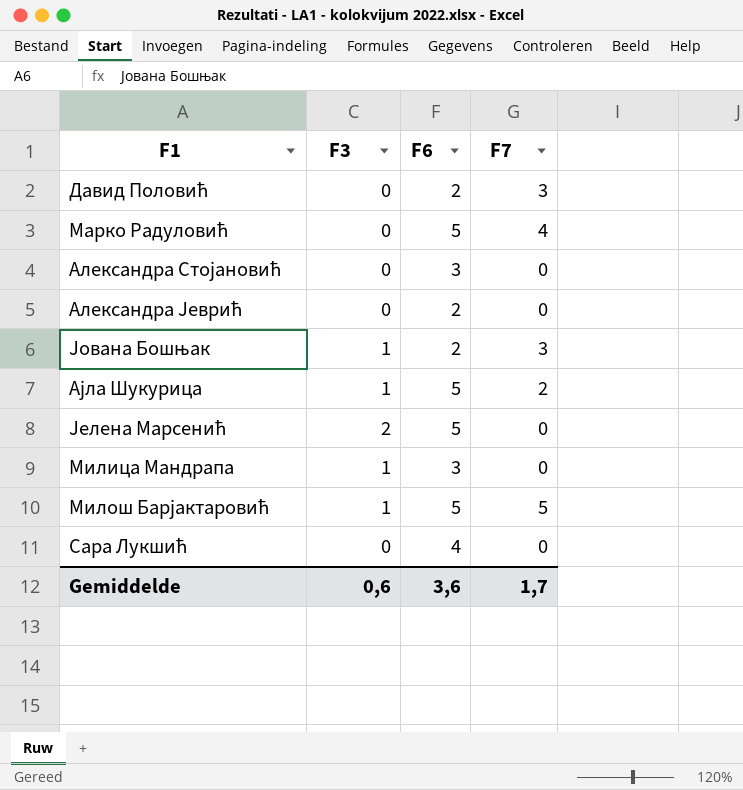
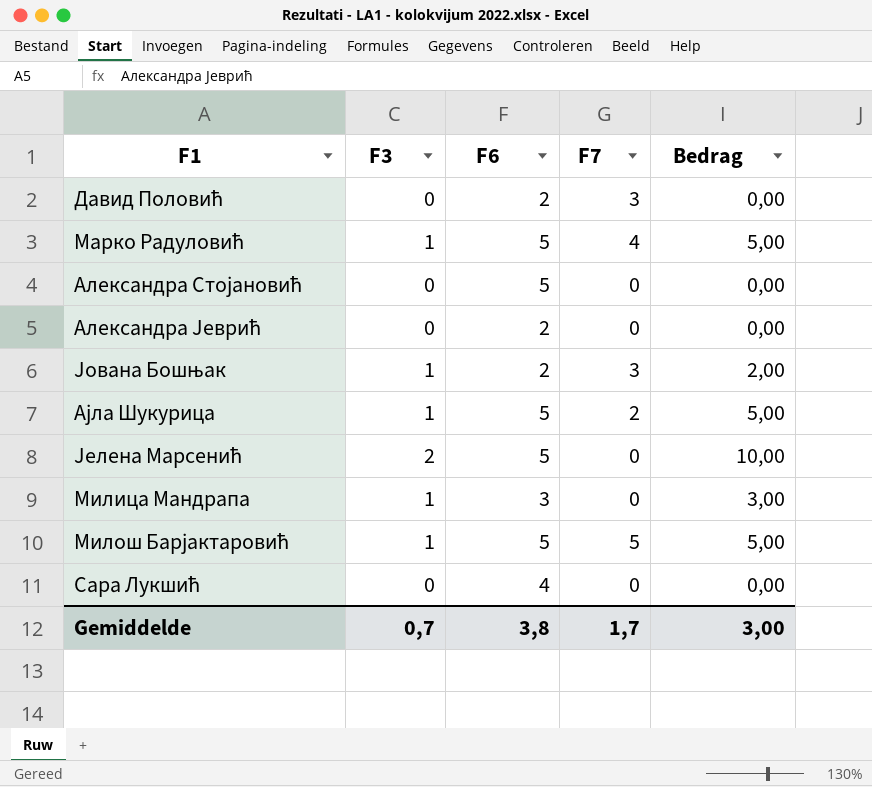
column Bedrag | formula: none -> [F3] * [F6]
Марко Радуловић | F3: 0 -> 1
Александра Стојановић | F6: 3 -> 5
Gemiddelde | F3: 0,6 -> 0,7
Gemiddelde | F6: 3,6 -> 3,8

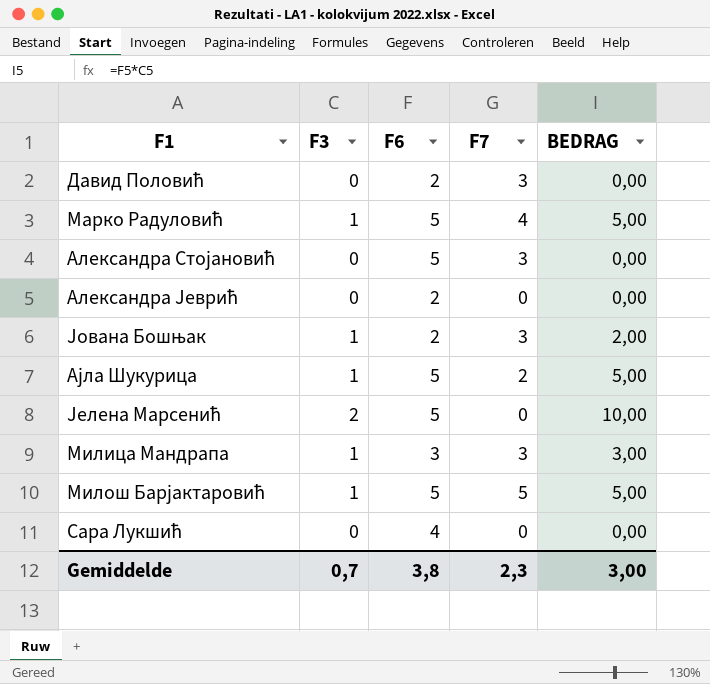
column name: Bedrag -> BEDRAG
Александра Стојановић | F7: 0 -> 3
Милица Мандрапа | F7: 0 -> 3
Gemiddelde | F7: 1,7 -> 2,3

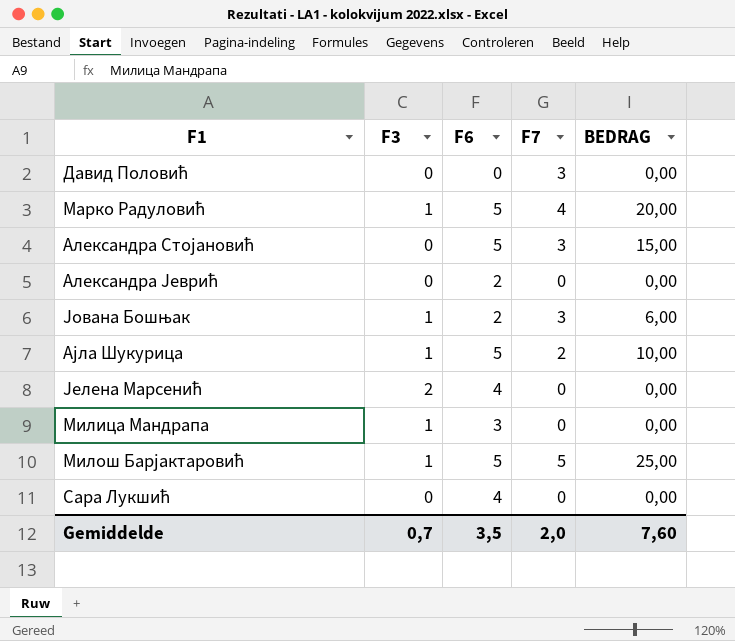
column BEDRAG | formula: [F3] * [F6] -> [F6] * [F7]
Давид Половић | F6: 2 -> 0
Јелена Марсенић | F6: 5 -> 4
Милица Мандрапа | F7: 3 -> 0
Gemiddelde | F6: 3,8 -> 3,5
Gemiddelde | F7: 2,3 -> 2,0
Gemiddelde | BEDRAG: 3,00 -> 7,60

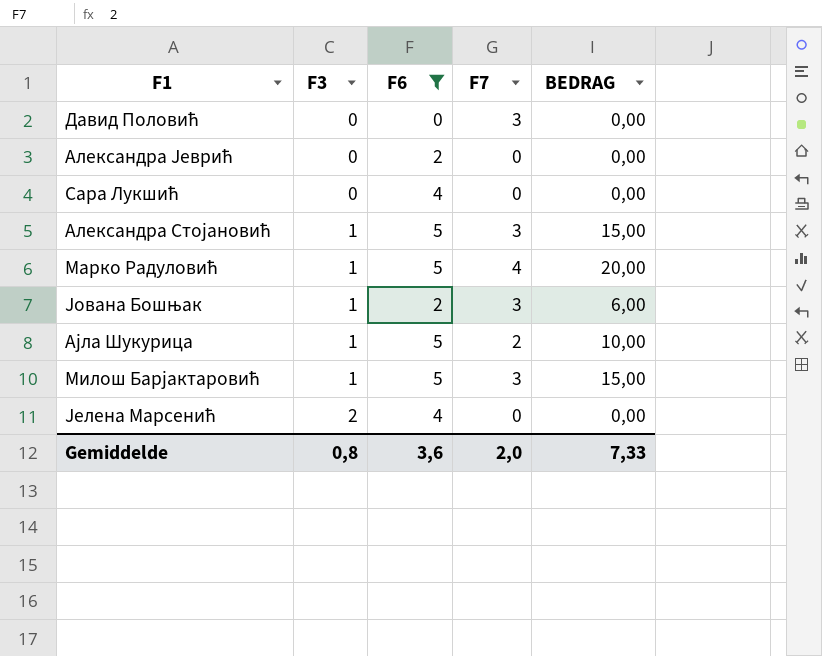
filter: none -> F6 != 3
row order: none -> F3 ascending
Александра Стојановић | F3: 0 -> 1
Милош Барјактаровић | F7: 5 -> 3
Милош Барјактаровић | BEDRAG: 25,00 -> 15,00
Gemiddelde | F3: 0,7 -> 0,8
Gemiddelde | F6: 3,5 -> 3,6
Gemiddelde | BEDRAG: 7,60 -> 7,33

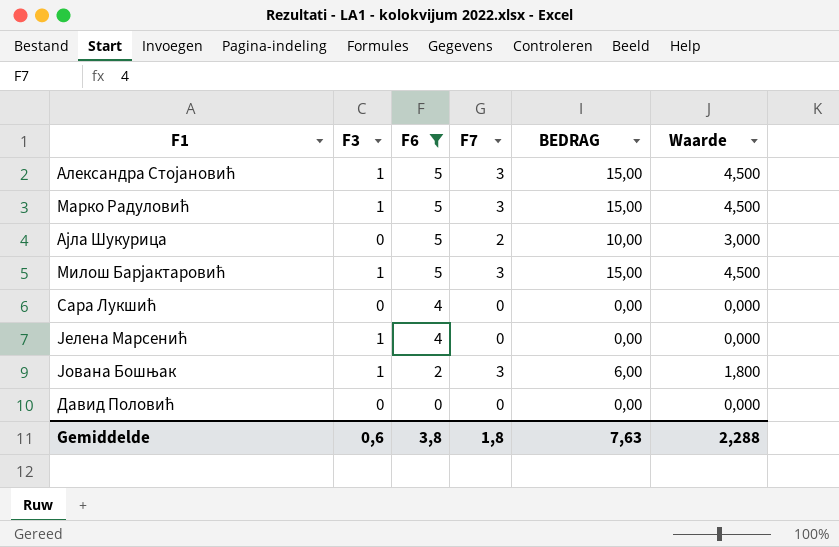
row order: F3 ascending -> F6 descending
column Waarde | formula: none -> [BEDRAG] * 0,3
row Александра Јеврић: 0 | 2 | 0 | 0,00 -> none
Марко Радуловић | F7: 4 -> 3
Марко Радуловић | BEDRAG: 20,00 -> 15,00
Ајла Шукурица | F3: 1 -> 0
Јелена Марсенић | F3: 2 -> 1
Давид Половић | F7: 3 -> 0
Gemiddelde | F3: 0,8 -> 0,6
Gemiddelde | F6: 3,6 -> 3,8
Gemiddelde | F7: 2,0 -> 1,8
Gemiddelde | BEDRAG: 7,33 -> 7,63

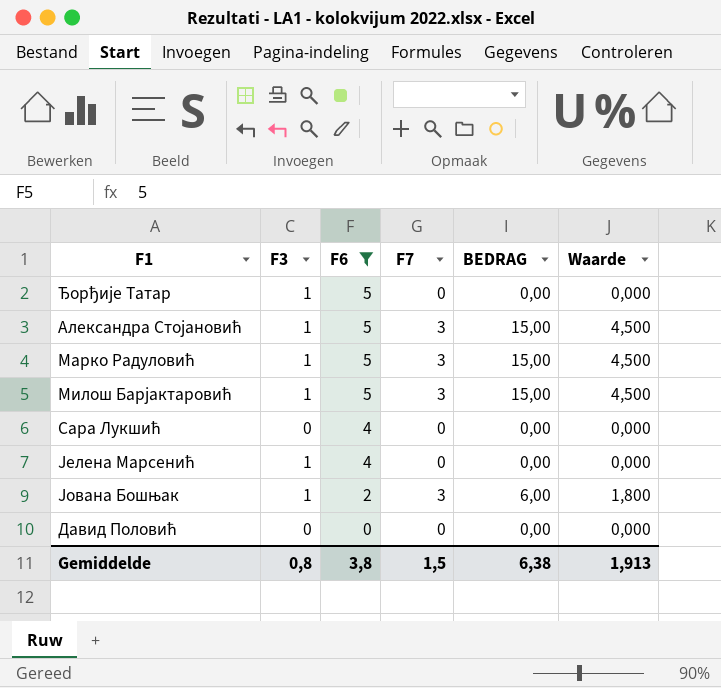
row Ајла Шукурица: 0 | 5 | 2 | 10,00 | 3,000 -> none
row Ђорђије Татар: none -> 1 | 5 | 0 | 0,00 | 0,000
Gemiddelde | F3: 0,6 -> 0,8
Gemiddelde | F7: 1,8 -> 1,5
Gemiddelde | BEDRAG: 7,63 -> 6,38
Gemiddelde | Waarde: 2,288 -> 1,913

